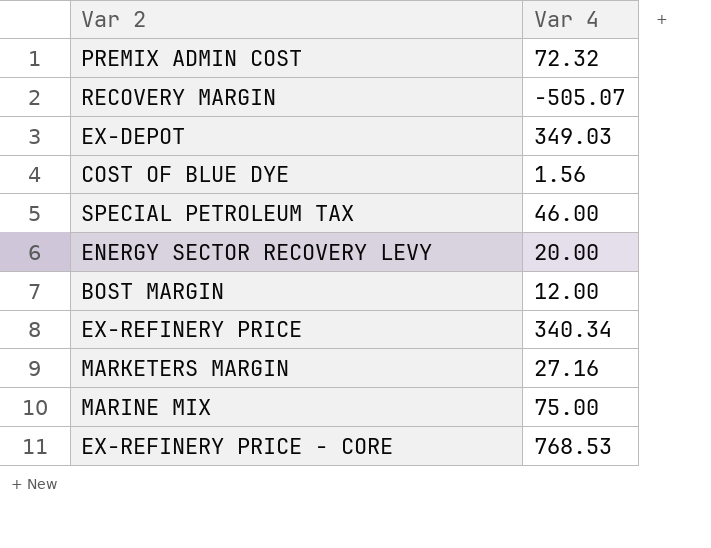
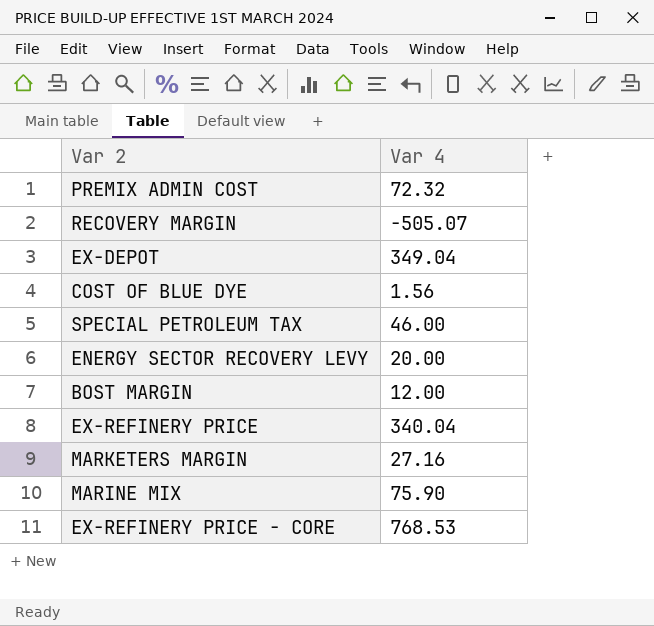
EX-DEPOT | Var 4: 349.03 -> 349.04
EX-REFINERY PRICE | Var 4: 340.34 -> 340.04
MARINE MIX | Var 4: 75.00 -> 75.90

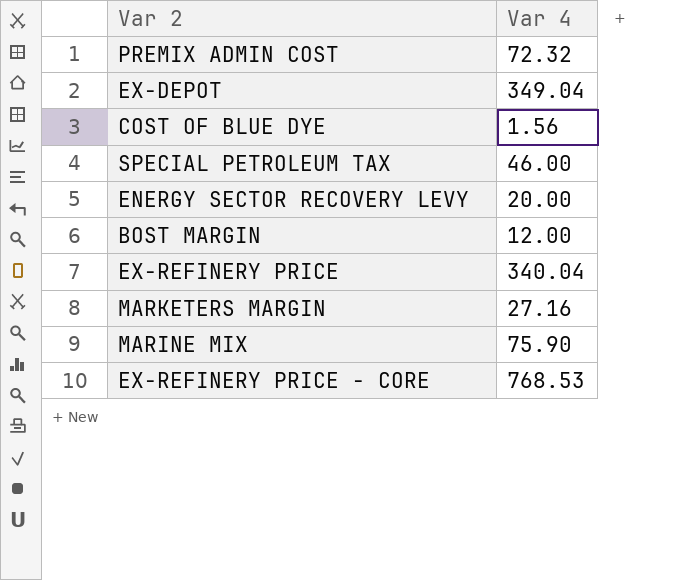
row RECOVERY MARGIN: -505.07 -> none

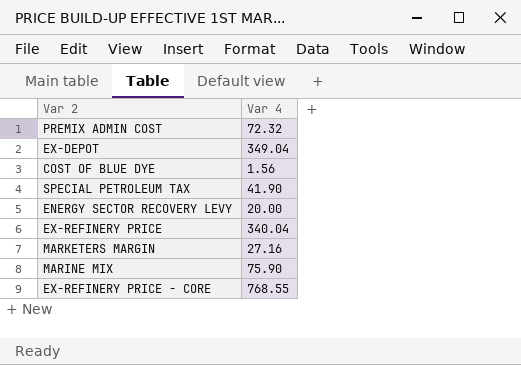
row BOST MARGIN: 12.00 -> none
SPECIAL PETROLEUM TAX | Var 4: 46.00 -> 41.90
EX-REFINERY PRICE - CORE | Var 4: 768.53 -> 768.55

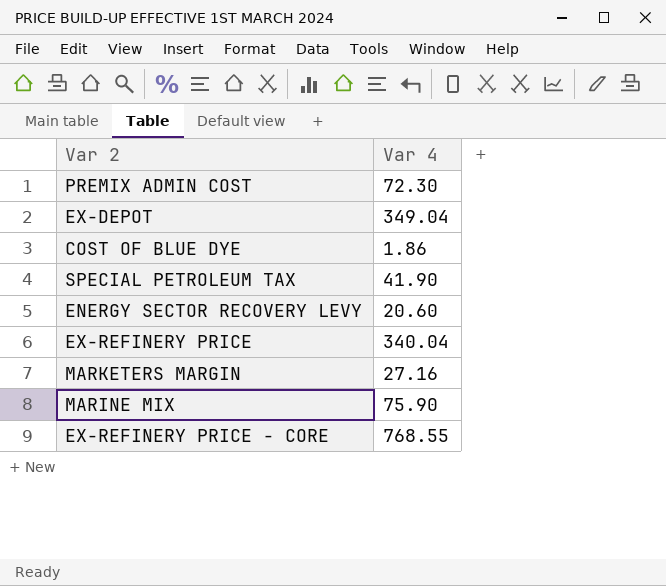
PREMIX ADMIN COST | Var 4: 72.32 -> 72.30
COST OF BLUE DYE | Var 4: 1.56 -> 1.86
ENERGY SECTOR RECOVERY LEVY | Var 4: 20.00 -> 20.60

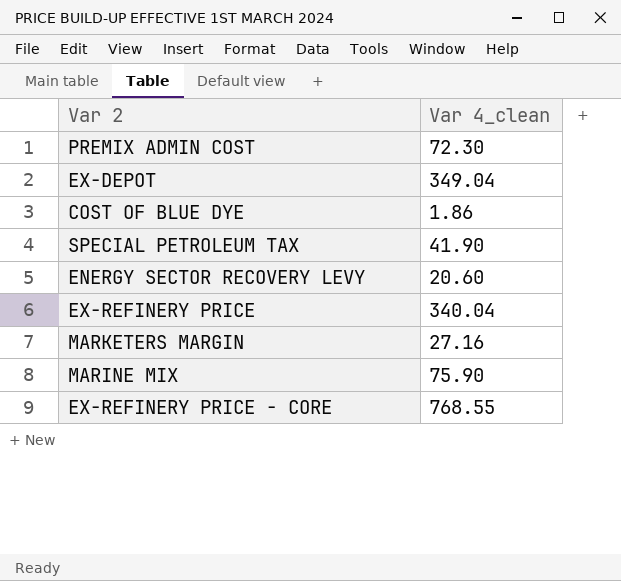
column name: Var 4 -> Var 4_clean

